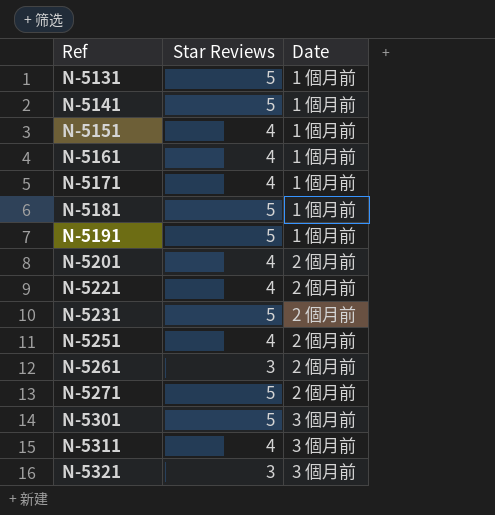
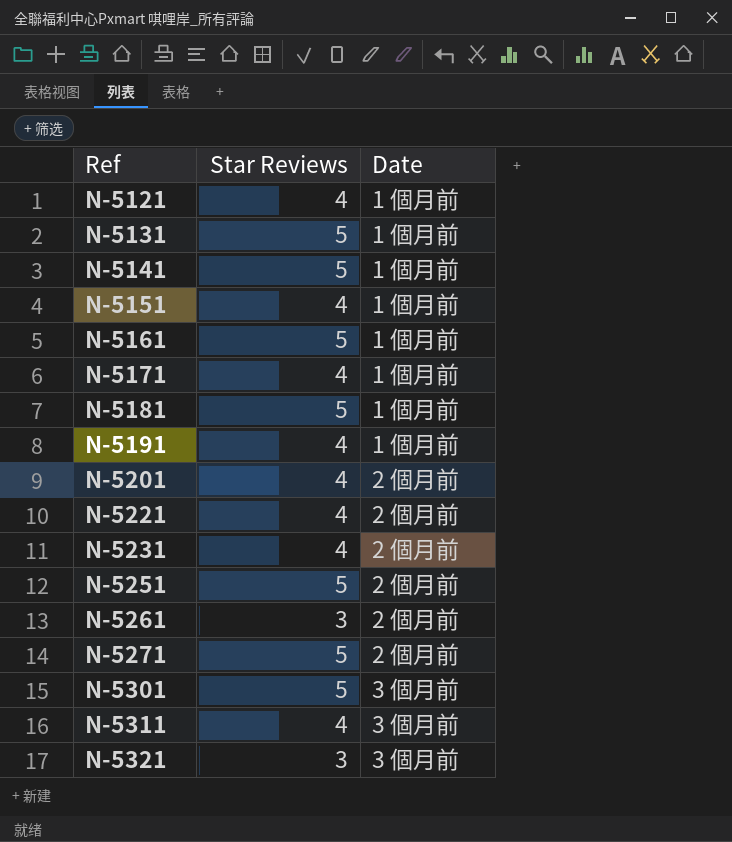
row N-5121: none -> 4 | 1 個月前
N-5161 | Star Reviews: 4 -> 5
N-5191 | Star Reviews: 5 -> 4
N-5231 | Star Reviews: 5 -> 4
N-5251 | Star Reviews: 4 -> 5

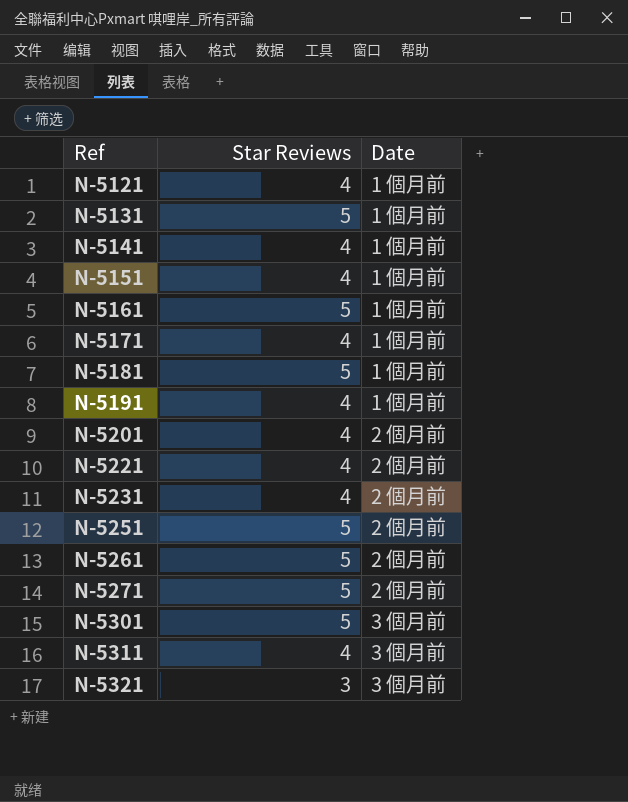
N-5141 | Star Reviews: 5 -> 4
N-5261 | Star Reviews: 3 -> 5

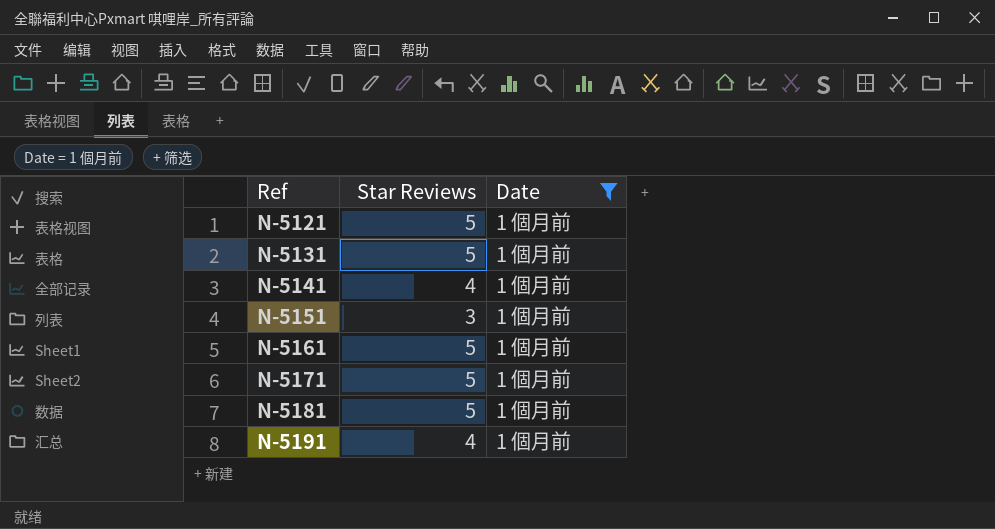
filter: none -> Date = 1 個月前
N-5121 | Star Reviews: 4 -> 5
N-5151 | Star Reviews: 4 -> 3
N-5171 | Star Reviews: 4 -> 5

